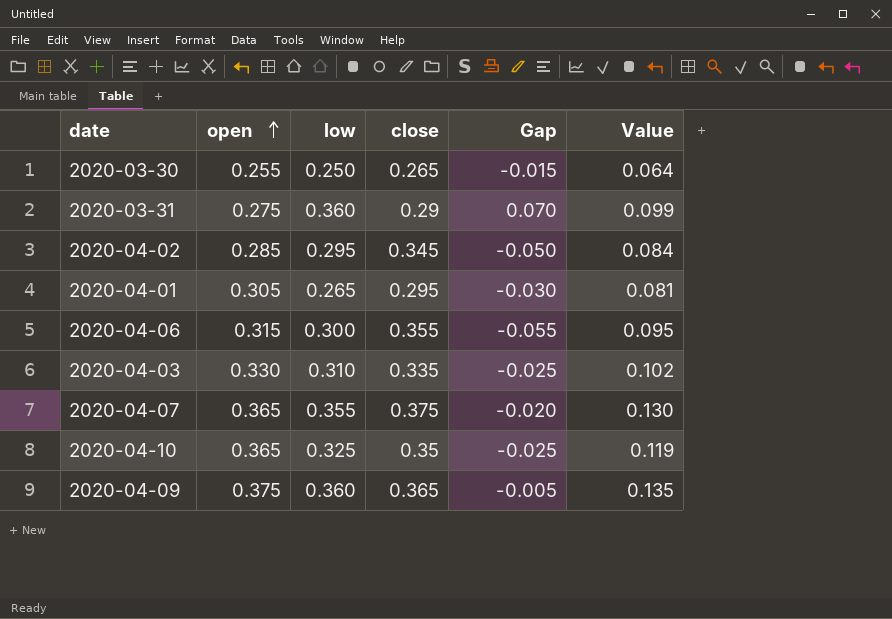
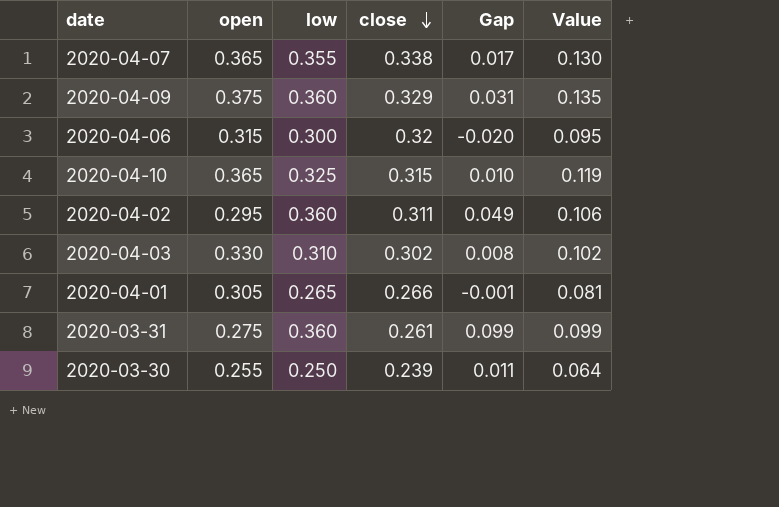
row order: open ascending -> close descending
2020-04-07 | close: 0.375 -> 0.338
2020-04-07 | Gap: -0.020 -> 0.017
2020-04-09 | close: 0.365 -> 0.329
2020-04-09 | Gap: -0.005 -> 0.031
2020-04-06 | close: 0.355 -> 0.32
2020-04-06 | Gap: -0.055 -> -0.020
2020-04-10 | close: 0.35 -> 0.315
2020-04-10 | Gap: -0.025 -> 0.010
2020-04-02 | open: 0.285 -> 0.295
2020-04-02 | low: 0.295 -> 0.360
2020-04-02 | close: 0.345 -> 0.311
2020-04-02 | Gap: -0.050 -> 0.049
2020-04-02 | Value: 0.084 -> 0.106
2020-04-03 | close: 0.335 -> 0.302
2020-04-03 | Gap: -0.025 -> 0.008
2020-04-01 | close: 0.295 -> 0.266
2020-04-01 | Gap: -0.030 -> -0.001
2020-03-31 | close: 0.29 -> 0.261
2020-03-31 | Gap: 0.070 -> 0.099
2020-03-30 | close: 0.265 -> 0.239
2020-03-30 | Gap: -0.015 -> 0.011

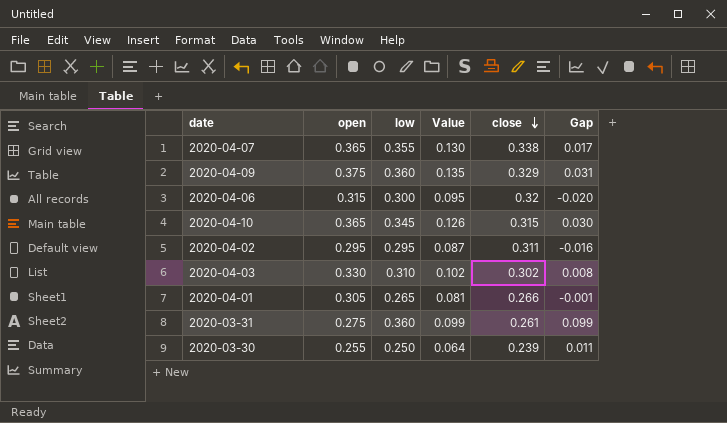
column Value | position: 6 -> 4
2020-04-10 | low: 0.325 -> 0.345
2020-04-10 | Value: 0.119 -> 0.126
2020-04-10 | Gap: 0.010 -> 0.030
2020-04-02 | low: 0.360 -> 0.295
2020-04-02 | Value: 0.106 -> 0.087
2020-04-02 | Gap: 0.049 -> -0.016

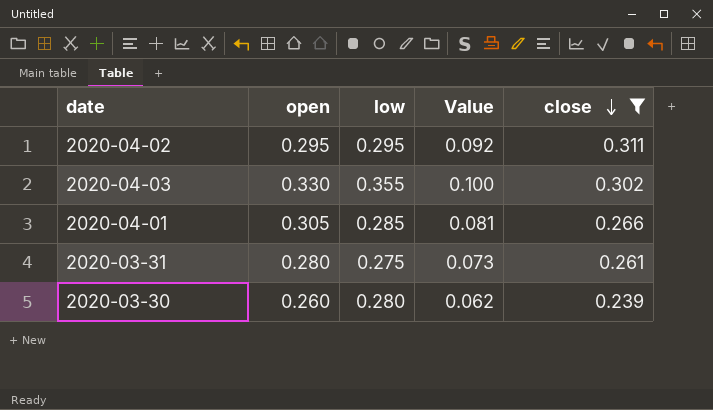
filter: none -> close <= 0.311
column Gap | formula: [low] - [close] -> none
column Value | formula: [open] * [low] -> [open] * [close]
2020-04-03 | low: 0.310 -> 0.355
2020-04-01 | low: 0.265 -> 0.285
2020-03-31 | open: 0.275 -> 0.280
2020-03-31 | low: 0.360 -> 0.275
2020-03-30 | open: 0.255 -> 0.260
2020-03-30 | low: 0.250 -> 0.280

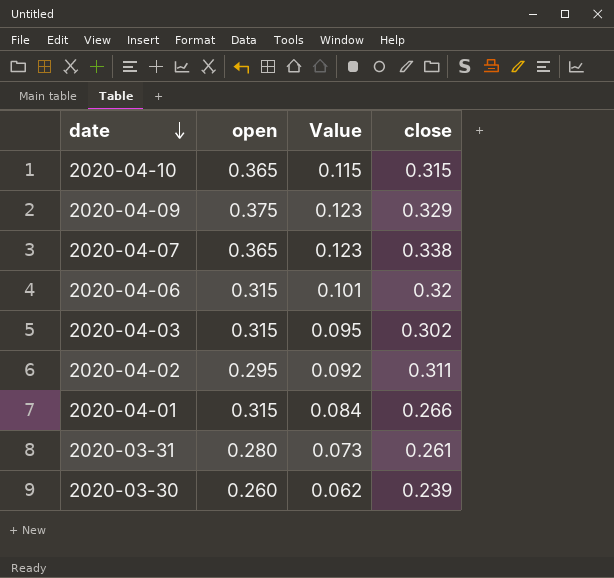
filter: close <= 0.311 -> none
row order: close descending -> date descending
column low | position: 3 -> none
2020-04-03 | open: 0.330 -> 0.315
2020-04-03 | Value: 0.100 -> 0.095
2020-04-01 | open: 0.305 -> 0.315
2020-04-01 | Value: 0.081 -> 0.084

